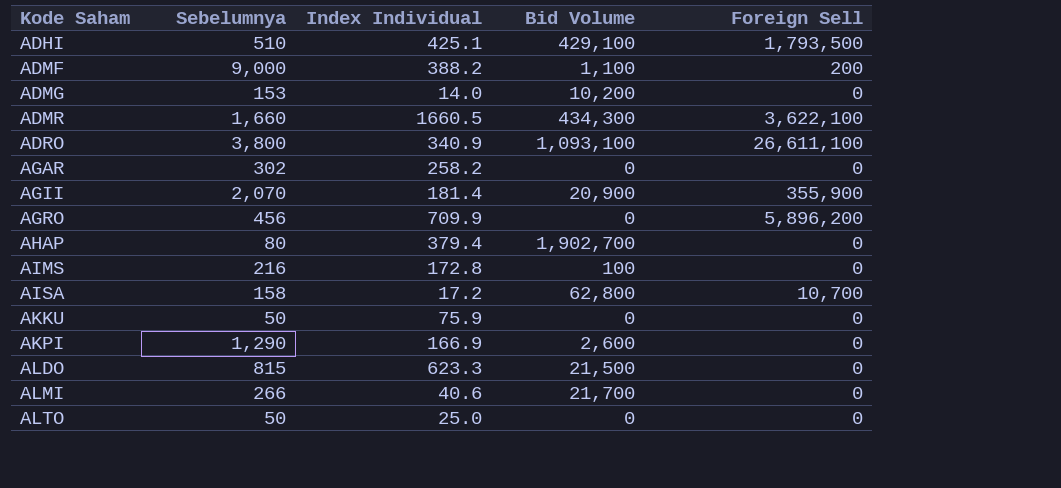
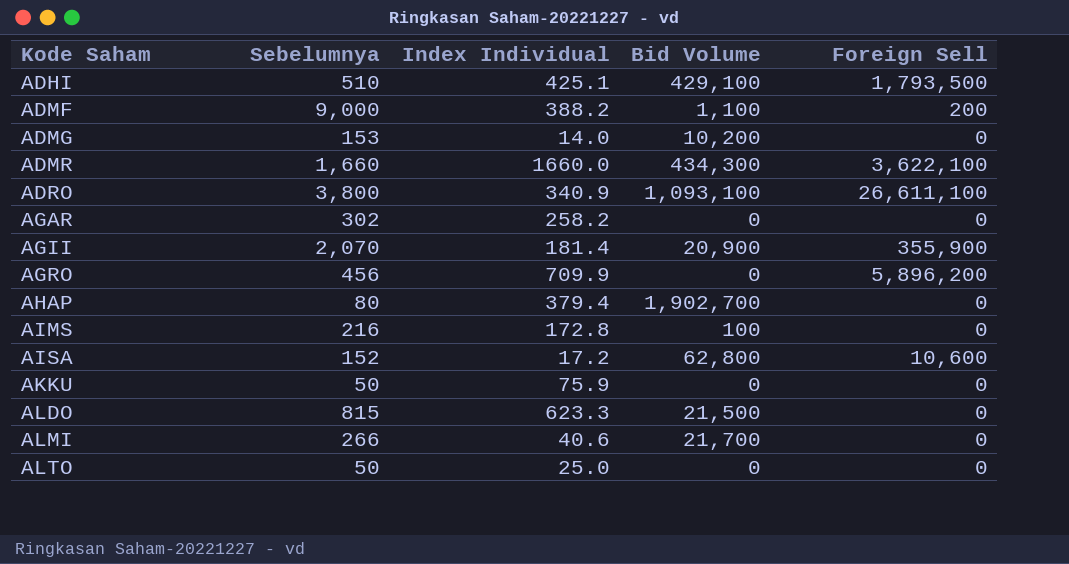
row AKPI: 1,290 | 166.9 | 2,600 | 0 -> none
ADMR | Index Individual: 1660.5 -> 1660.0
AISA | Sebelumnya: 158 -> 152
AISA | Foreign Sell: 10,700 -> 10,600

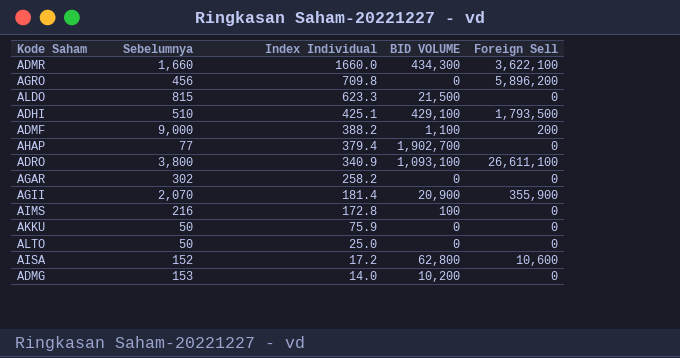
row order: Kode Saham ascending -> Index Individual descending
column name: Bid Volume -> BID VOLUME
row ALMI: 266 | 40.6 | 21,700 | 0 -> none
AGRO | Index Individual: 709.9 -> 709.8
AHAP | Sebelumnya: 80 -> 77

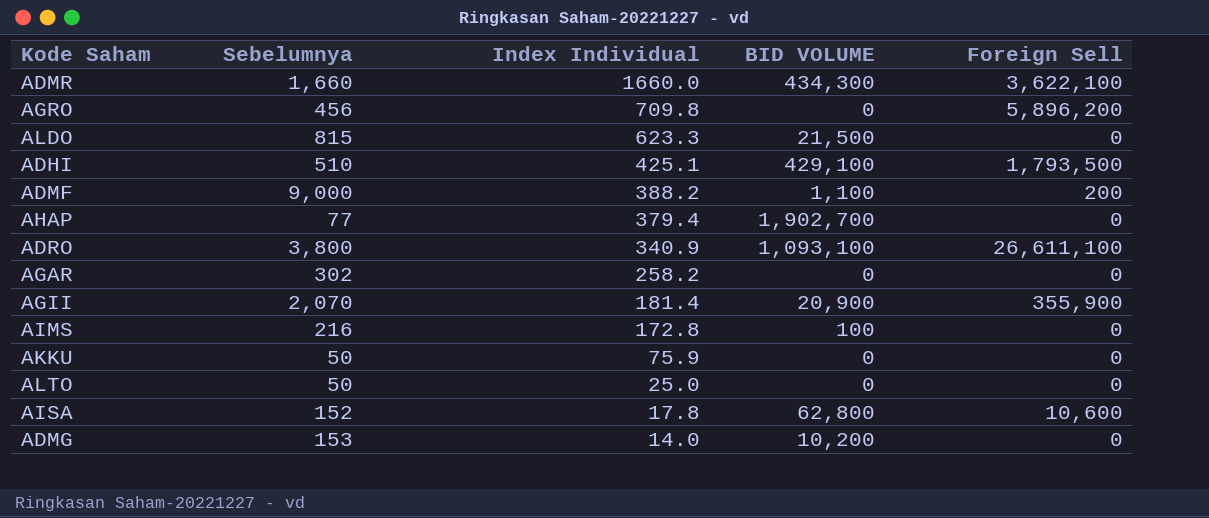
AISA | Index Individual: 17.2 -> 17.8

